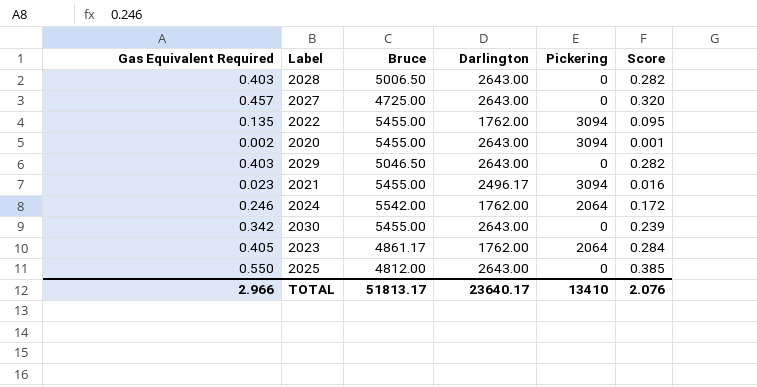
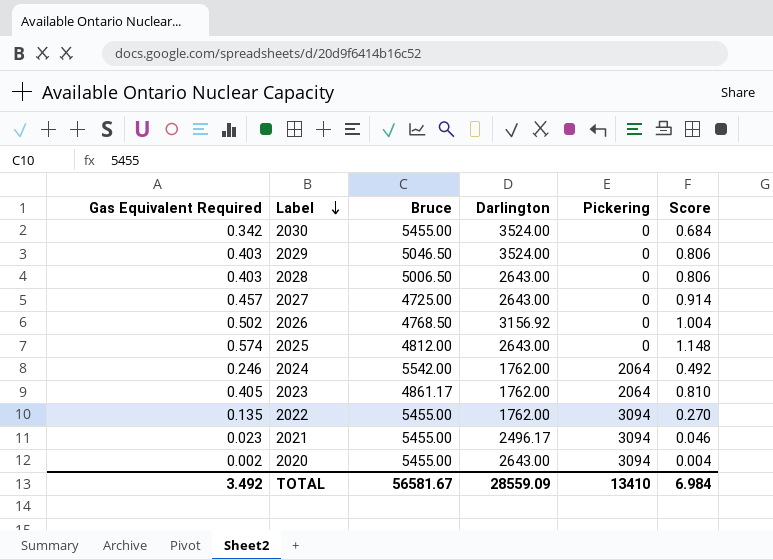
row order: none -> Label descending
column Score | formula: [Gas Equivalent Required] * 0.7 -> [Gas Equivalent Required] * 2
2030 | Darlington: 2643.00 -> 3524.00
2029 | Darlington: 2643.00 -> 3524.00
row 2026: none -> 0.502 | 4768.50 | 3156.92 | 0 | 1.004
2025 | Gas Equivalent Required: 0.550 -> 0.574
TOTAL | Gas Equivalent Required: 2.966 -> 3.492
TOTAL | Bruce: 51813.17 -> 56581.67
TOTAL | Darlington: 23640.17 -> 28559.09
TOTAL | Score: 2.076 -> 6.984

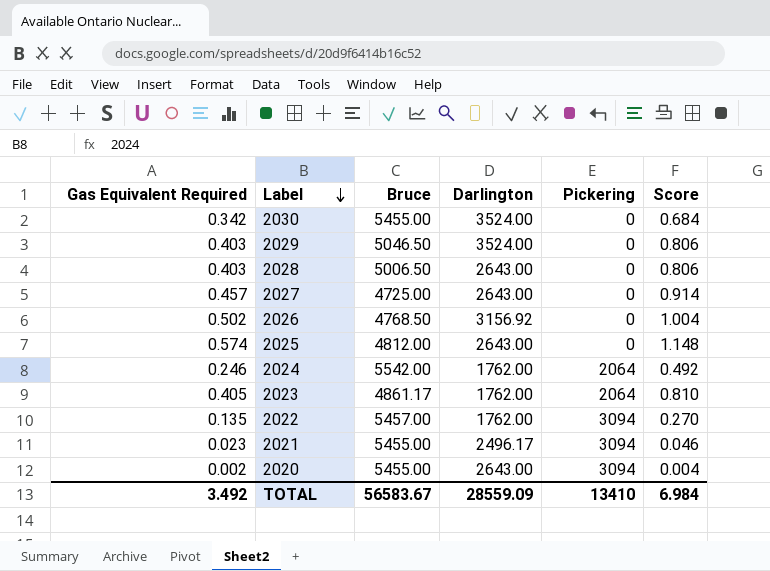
2022 | Bruce: 5455.00 -> 5457.00
TOTAL | Bruce: 56581.67 -> 56583.67

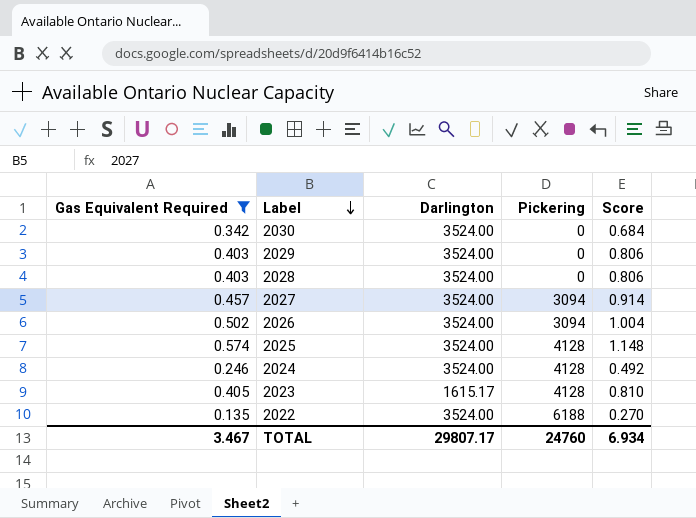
filter: none -> Gas Equivalent Required >= 0.135
column Bruce | position: 3 -> none
2028 | Darlington: 2643.00 -> 3524.00
2027 | Darlington: 2643.00 -> 3524.00
2027 | Pickering: 0 -> 3094
2026 | Darlington: 3156.92 -> 3524.00
2026 | Pickering: 0 -> 3094
2025 | Darlington: 2643.00 -> 3524.00
2025 | Pickering: 0 -> 4128
2024 | Darlington: 1762.00 -> 3524.00
2024 | Pickering: 2064 -> 4128
2023 | Darlington: 1762.00 -> 1615.17
2023 | Pickering: 2064 -> 4128
2022 | Darlington: 1762.00 -> 3524.00
2022 | Pickering: 3094 -> 6188
TOTAL | Gas Equivalent Required: 3.492 -> 3.467
TOTAL | Darlington: 28559.09 -> 29807.17
TOTAL | Pickering: 13410 -> 24760
TOTAL | Score: 6.984 -> 6.934

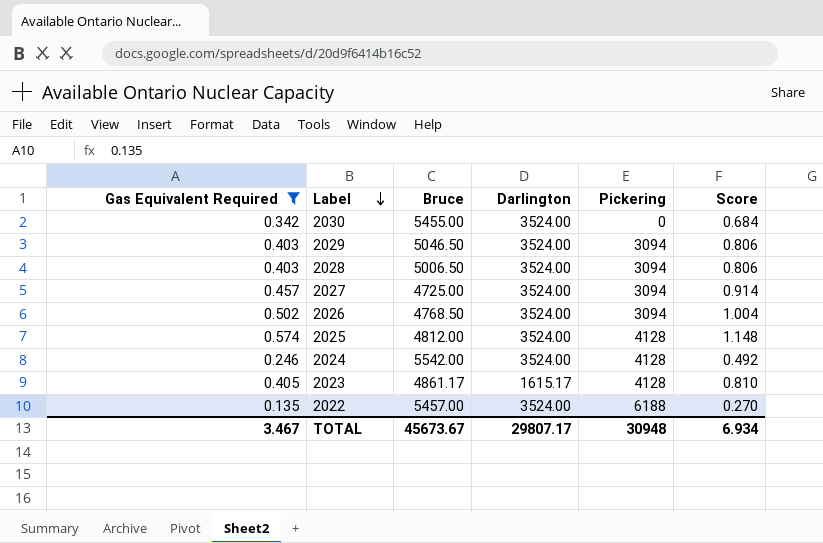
column Bruce | position: none -> 3
2029 | Pickering: 0 -> 3094
2028 | Pickering: 0 -> 3094
TOTAL | Pickering: 24760 -> 30948

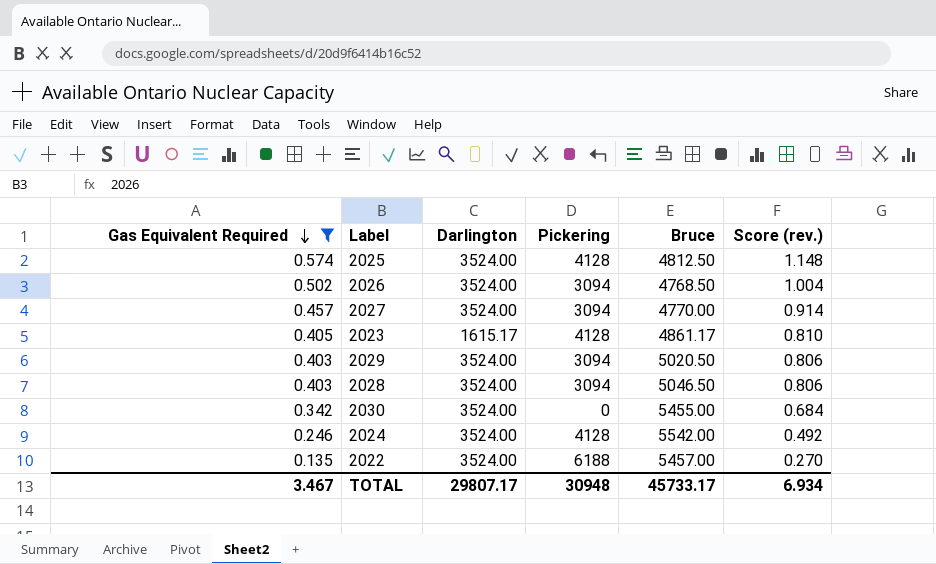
row order: Label descending -> Gas Equivalent Required descending
column Bruce | position: 3 -> 5
column name: Score -> Score (rev.)
2025 | Bruce: 4812.00 -> 4812.50
2027 | Bruce: 4725.00 -> 4770.00
2029 | Bruce: 5046.50 -> 5020.50
2028 | Bruce: 5006.50 -> 5046.50
TOTAL | Bruce: 45673.67 -> 45733.17

